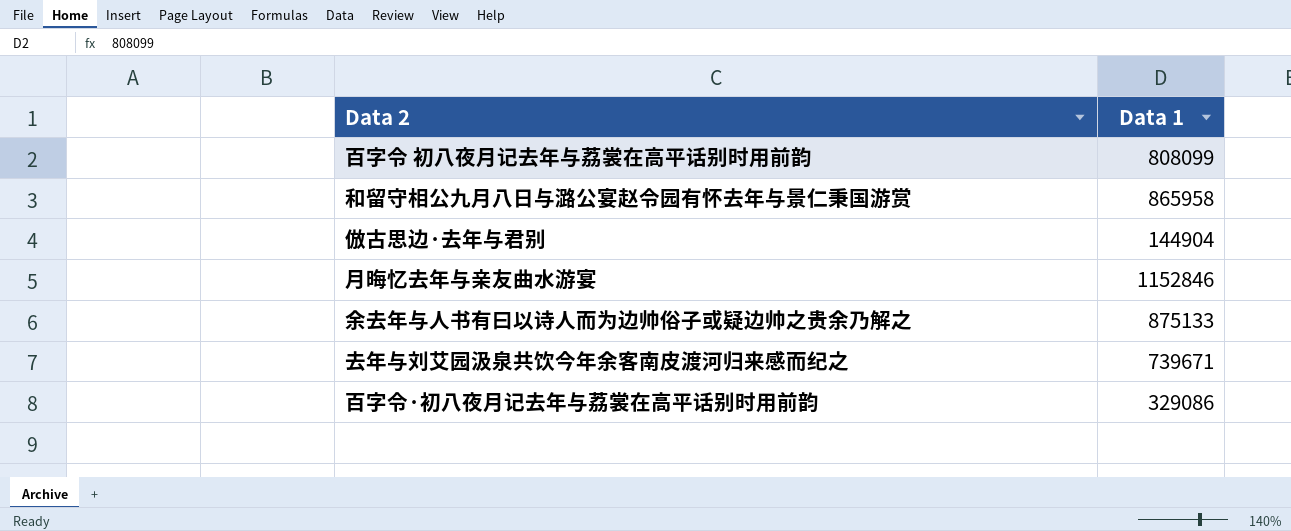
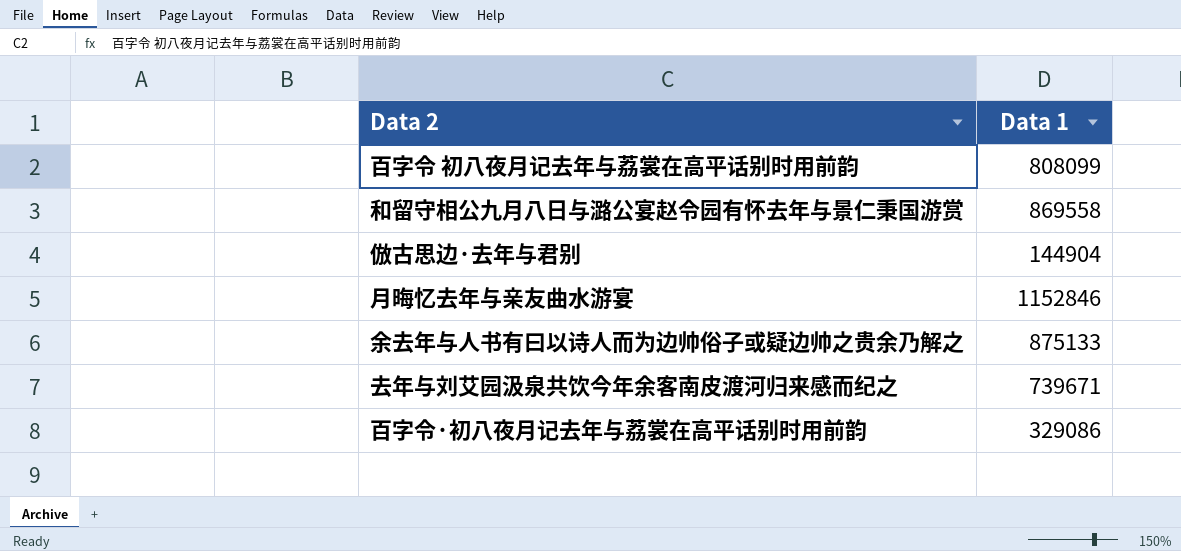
和留守相公九月八日与潞公宴赵令园有怀去年与景仁秉国游赏 | Data 1: 865958 -> 869558

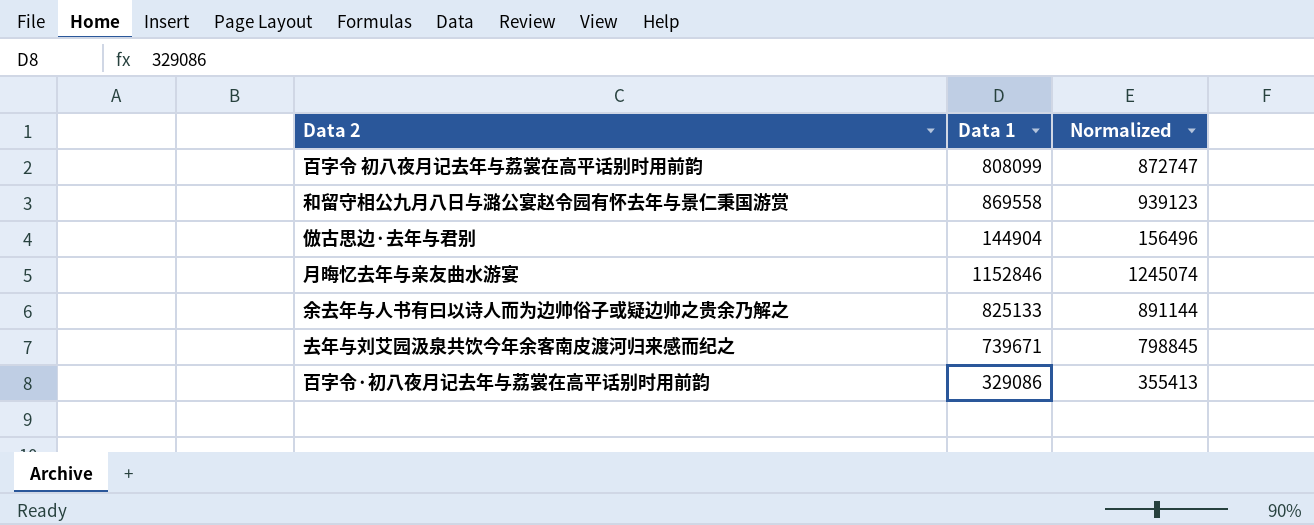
column Normalized | formula: none -> [Data 1] * 1.08
余去年与人书有曰以诗人而为边帅俗子或疑边帅之贵余乃解之 | Data 1: 875133 -> 825133

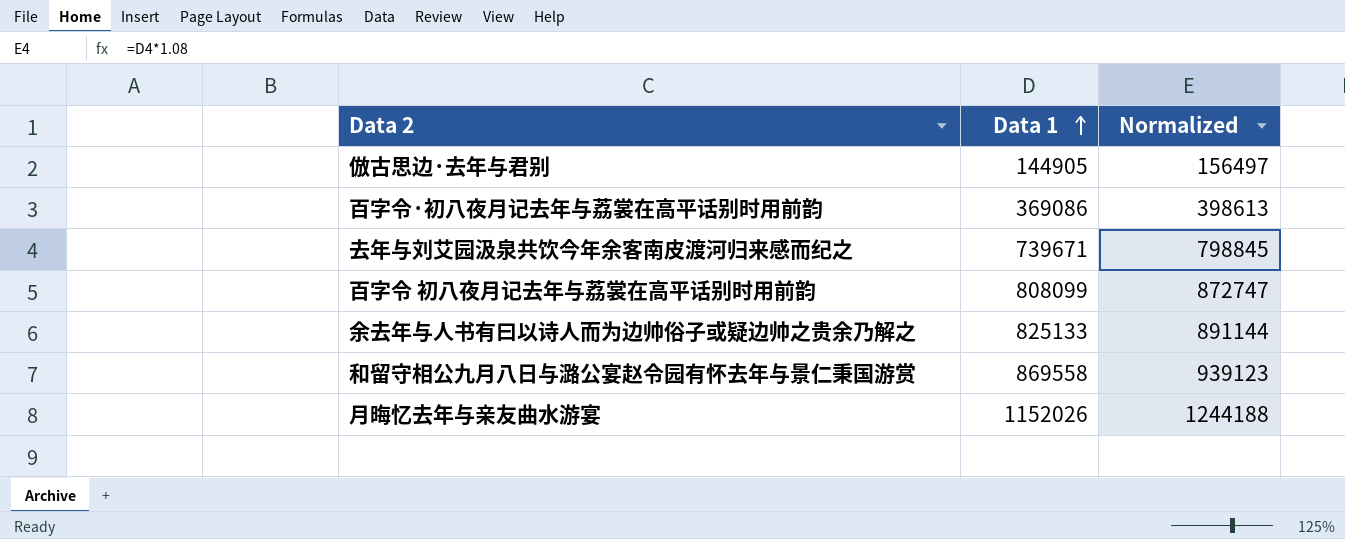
row order: none -> Data 1 ascending
倣古思边·去年与君别 | Data 1: 144904 -> 144905
倣古思边·去年与君别 | Normalized: 156496 -> 156497
百字令·初八夜月记去年与荔裳在高平话别时用前韵 | Data 1: 329086 -> 369086
百字令·初八夜月记去年与荔裳在高平话别时用前韵 | Normalized: 355413 -> 398613
月晦忆去年与亲友曲水游宴 | Data 1: 1152846 -> 1152026
月晦忆去年与亲友曲水游宴 | Normalized: 1245074 -> 1244188

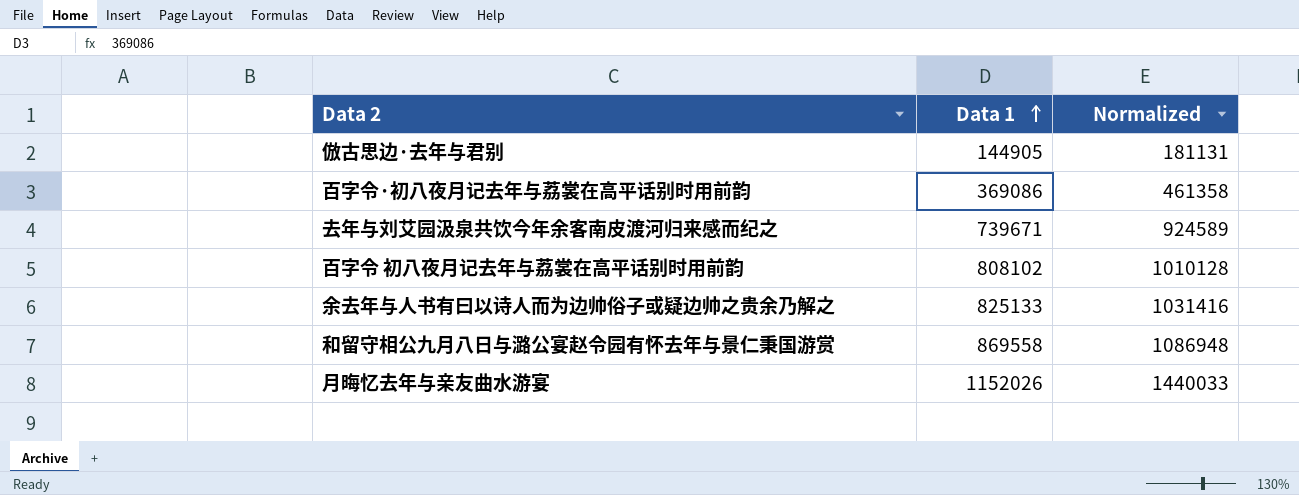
column Normalized | formula: [Data 1] * 1.08 -> [Data 1] * 1.25
百字令 初八夜月记去年与荔裳在高平话别时用前韵 | Data 1: 808099 -> 808102

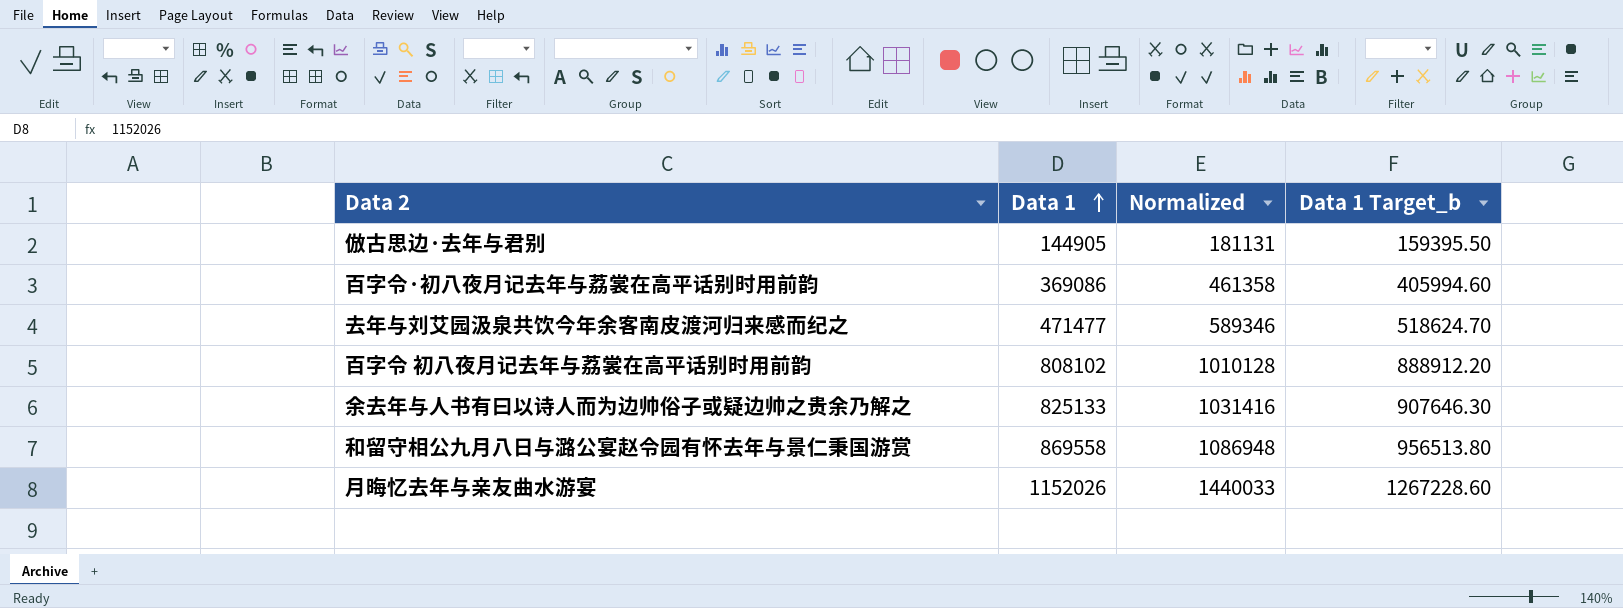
column Data 1 Target_b | formula: none -> [Data 1] * 1.1
去年与刘艾园汲泉共饮今年余客南皮渡河归来感而纪之 | Data 1: 739671 -> 471477
去年与刘艾园汲泉共饮今年余客南皮渡河归来感而纪之 | Normalized: 924589 -> 589346

